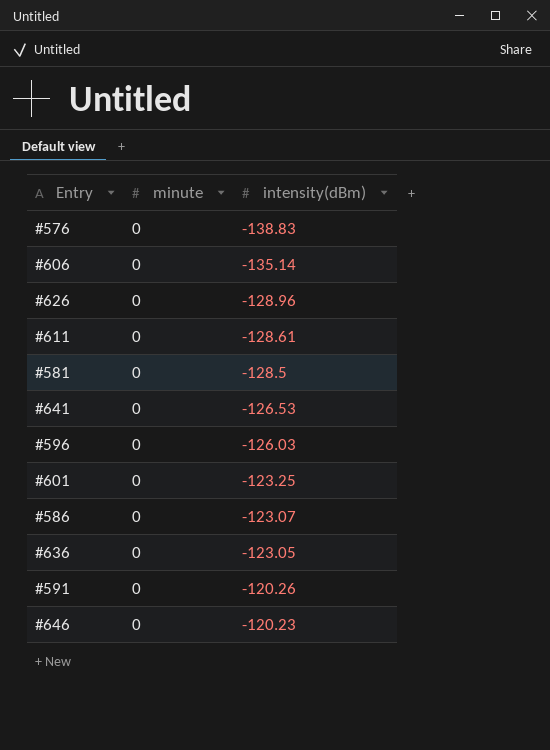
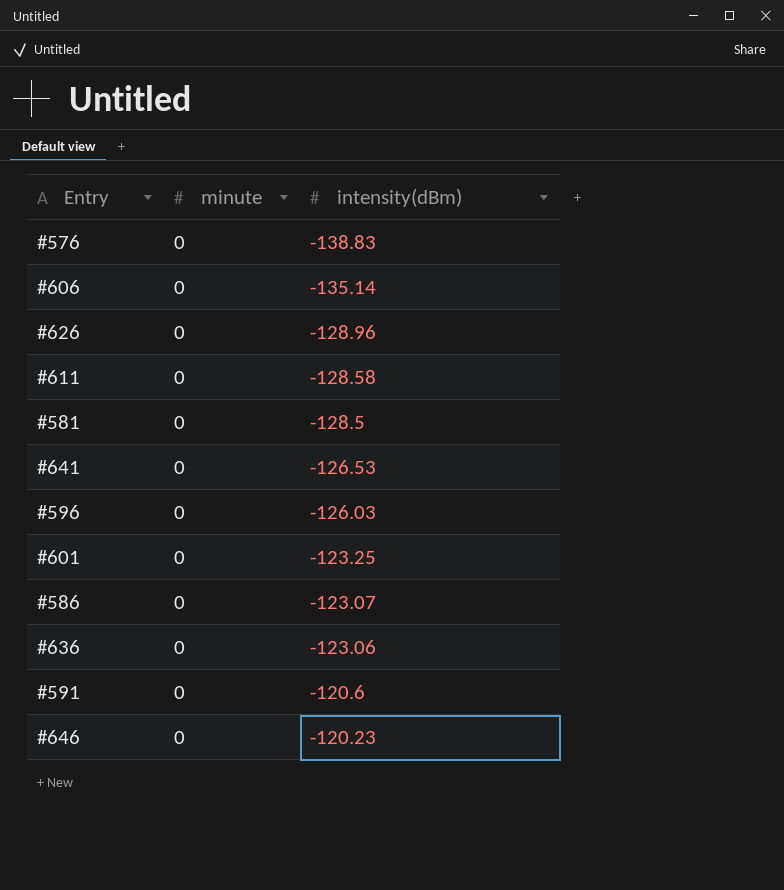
#611 | intensity(dBm): -128.61 -> -128.58
#636 | intensity(dBm): -123.05 -> -123.06
#591 | intensity(dBm): -120.26 -> -120.6

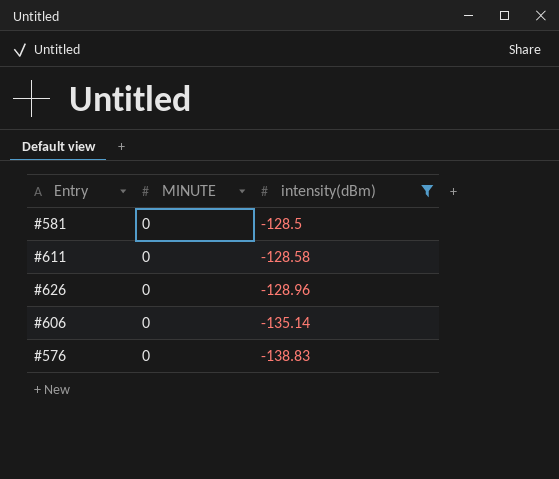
filter: none -> intensity(dBm) <= -128.5
row order: intensity(dBm) ascending -> intensity(dBm) descending
column name: minute -> MINUTE

